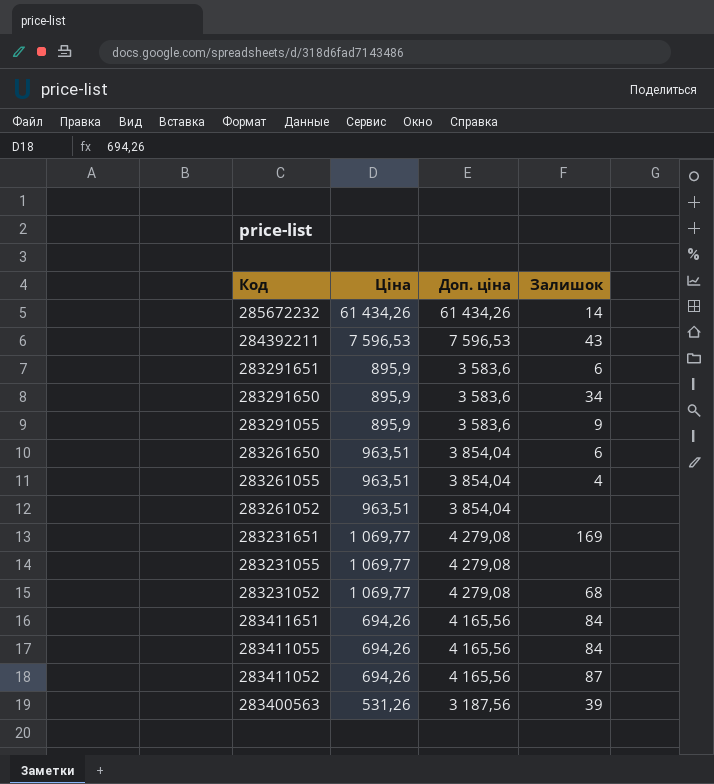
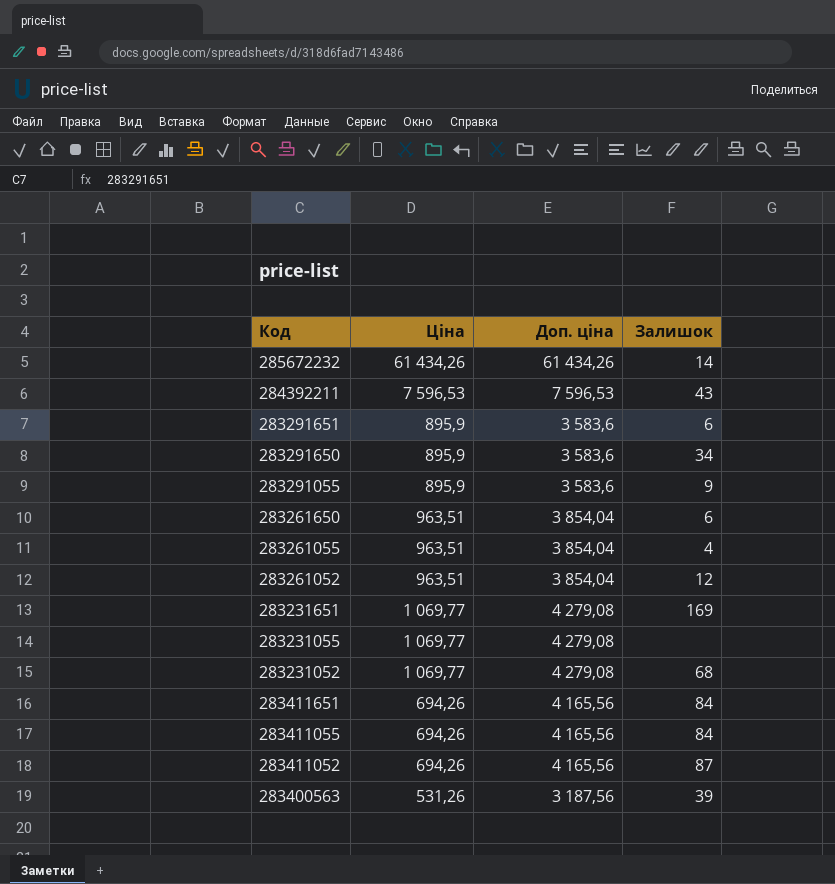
283261052 | Залишок: none -> 12

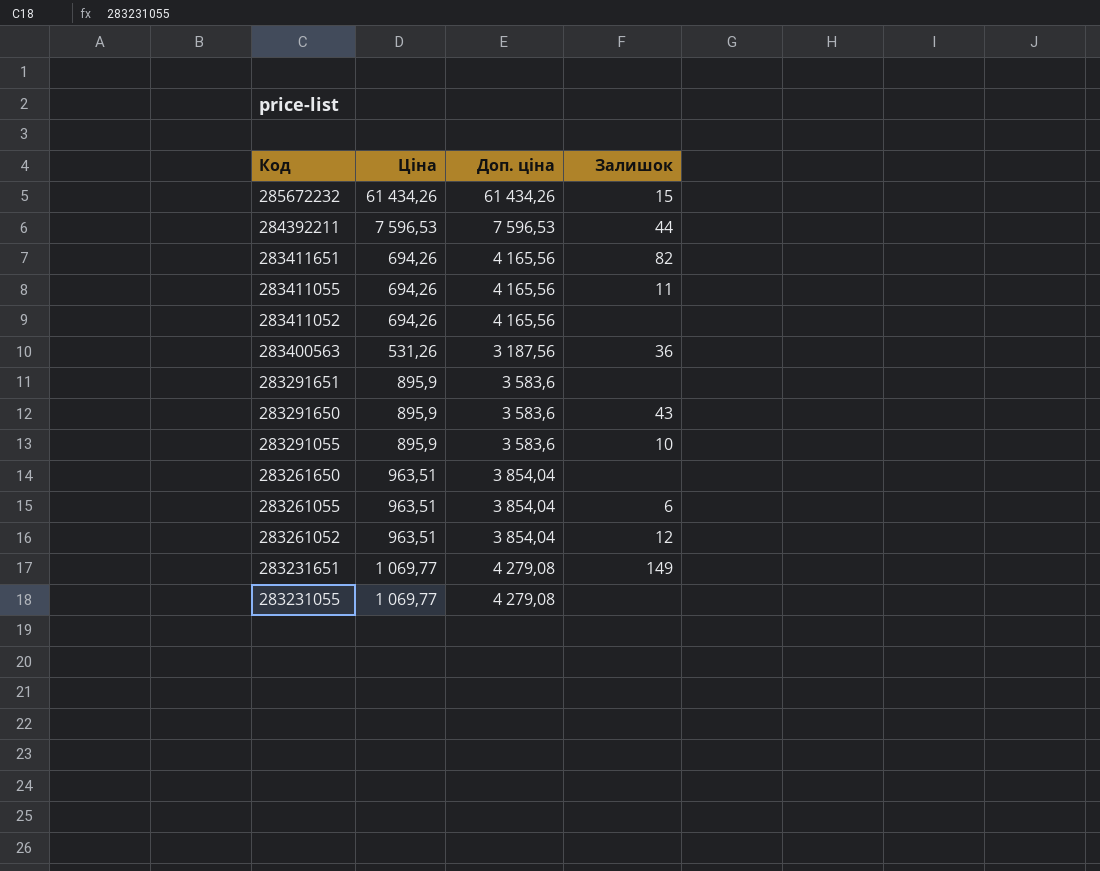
row order: none -> Код descending
row 283231052: 1 069,77 | 4 279,08 | 68 -> none
285672232 | Залишок: 14 -> 15
284392211 | Залишок: 43 -> 44
283411651 | Залишок: 84 -> 82
283411055 | Залишок: 84 -> 11
283411052 | Залишок: 87 -> none
283400563 | Залишок: 39 -> 36
283291651 | Залишок: 6 -> none
283291650 | Залишок: 34 -> 43
283291055 | Залишок: 9 -> 10
283261650 | Залишок: 6 -> none
283261055 | Залишок: 4 -> 6
283231651 | Залишок: 169 -> 149

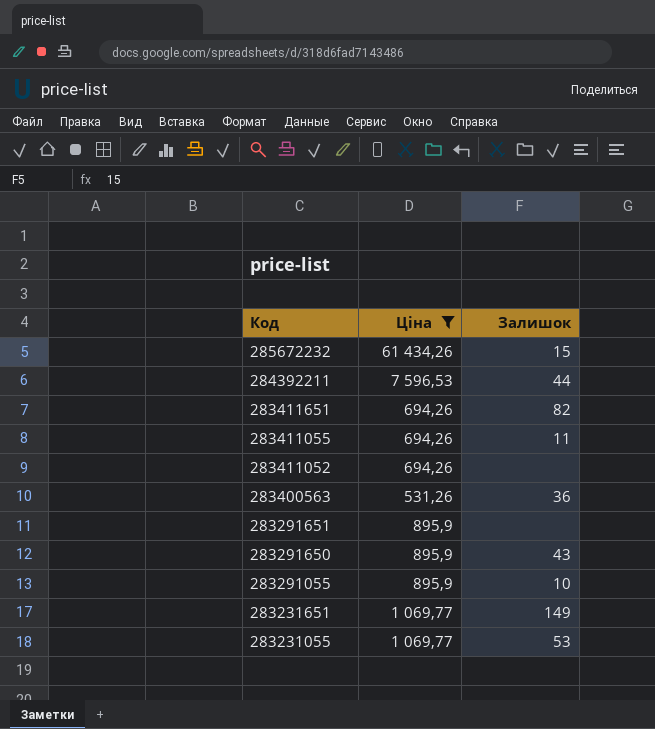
filter: none -> Ціна != 963,51
column Доп. ціна | position: 3 -> none
283231055 | Залишок: none -> 53

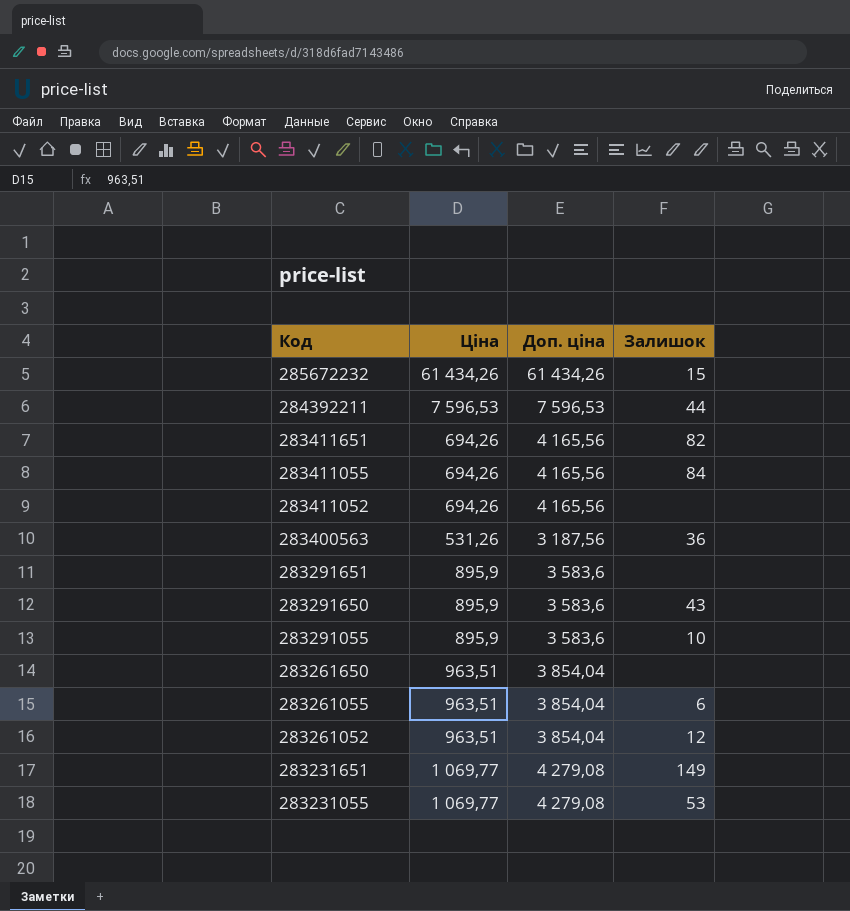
filter: Ціна != 963,51 -> none
column Доп. ціна | position: none -> 3
283411055 | Залишок: 11 -> 84

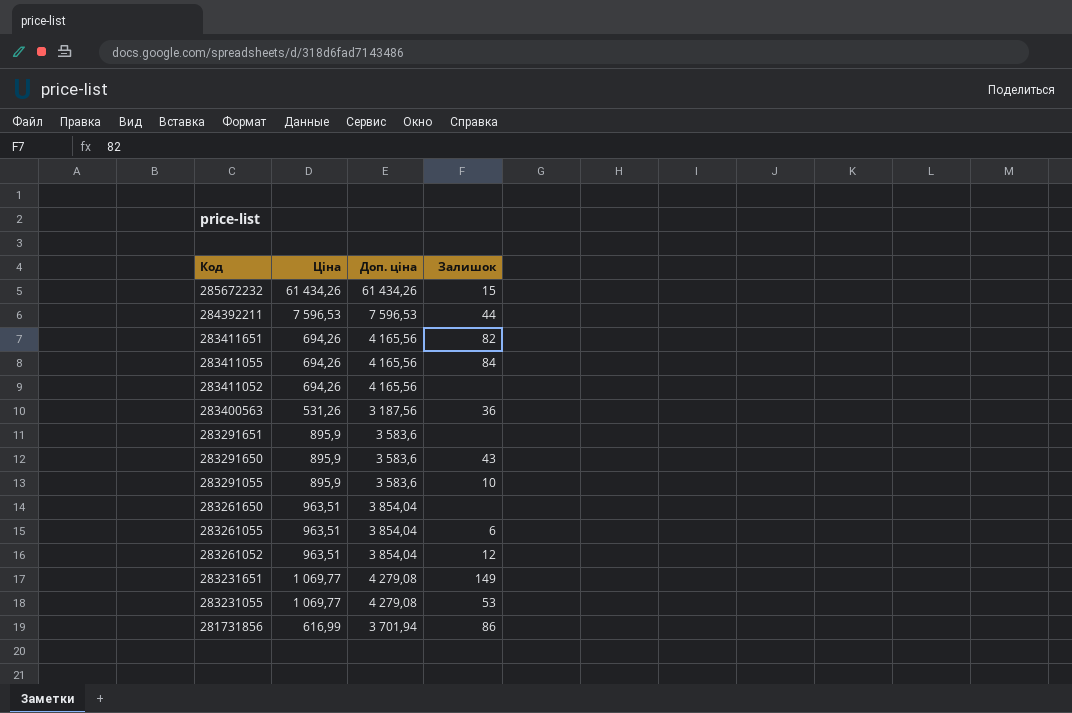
row 281731856: none -> 616,99 | 3 701,94 | 86

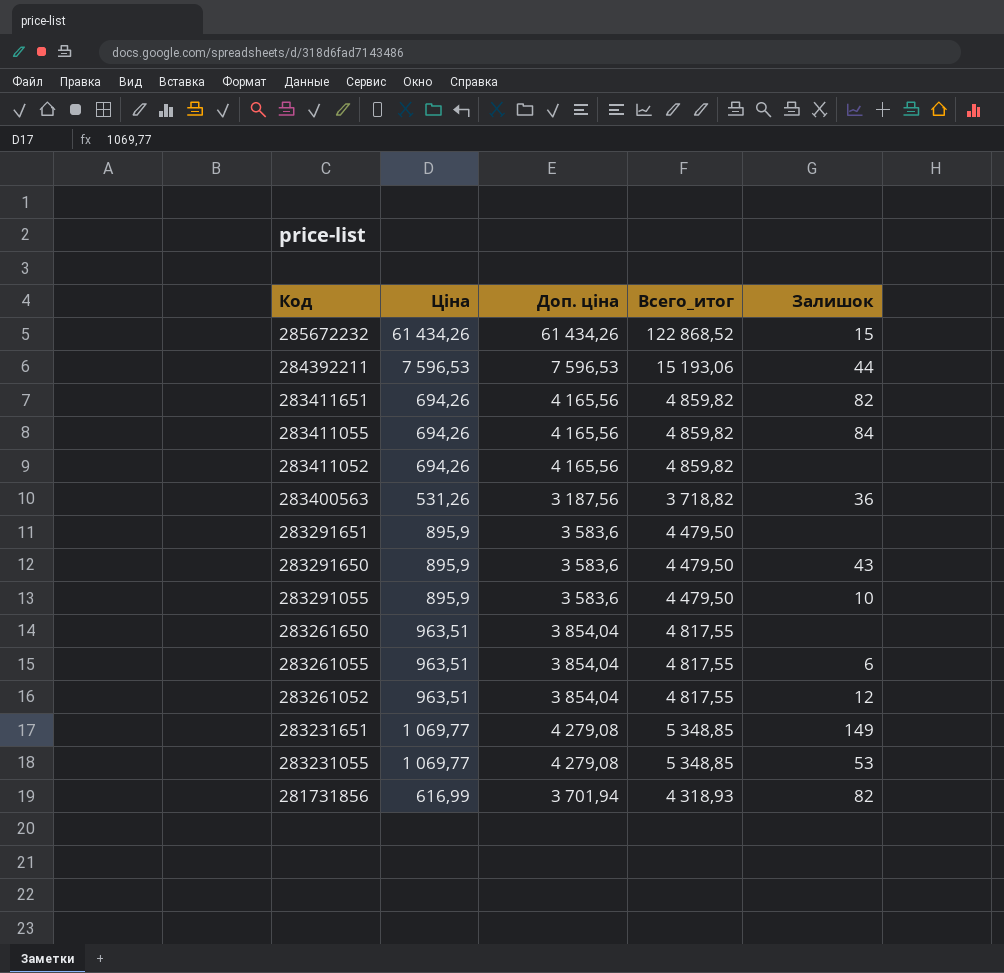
column Всего_итог | formula: none -> [Ціна] + [Доп. ціна]
281731856 | Залишок: 86 -> 82

